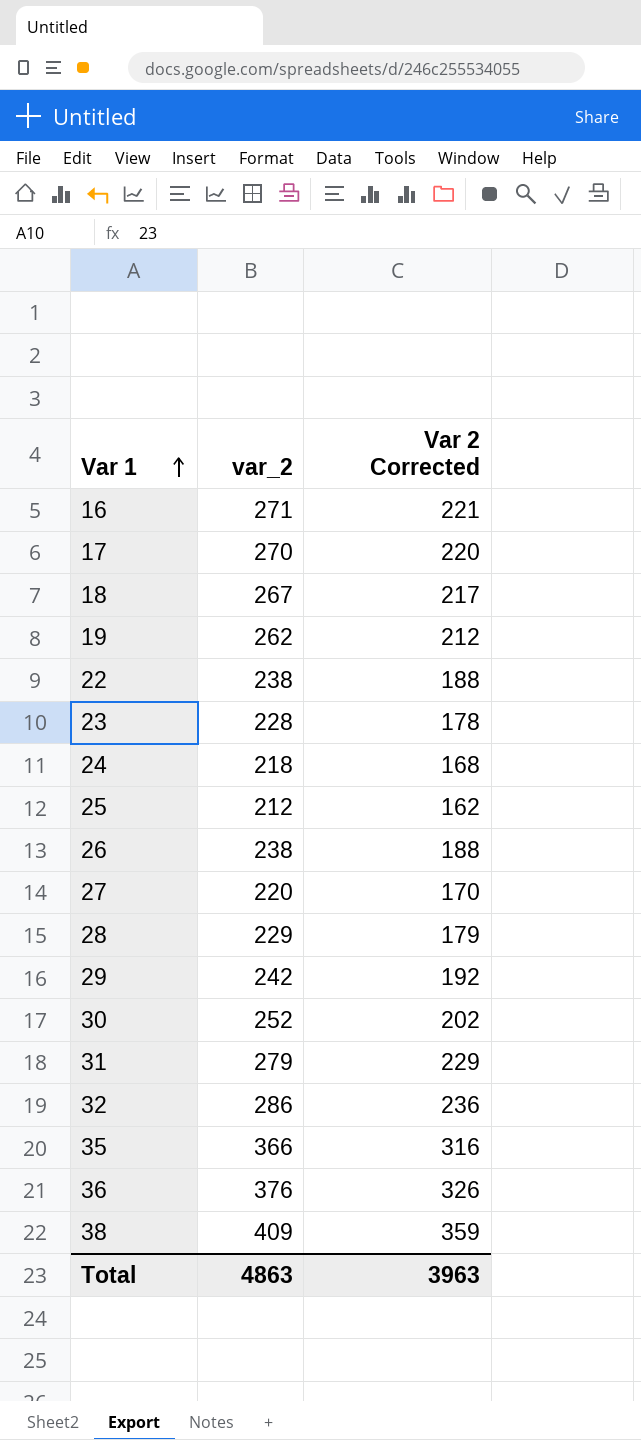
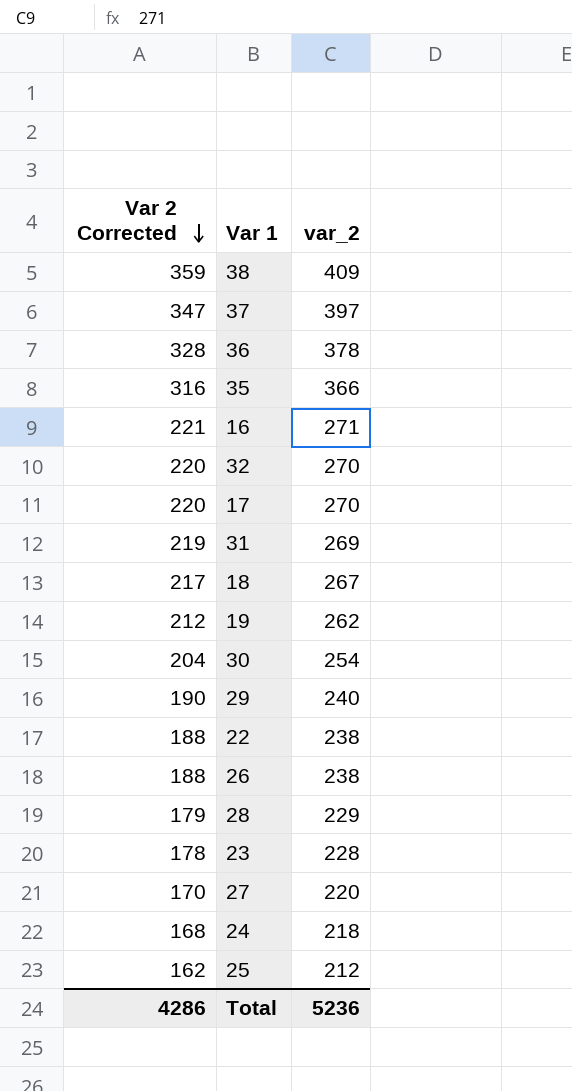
row order: Var 1 ascending -> Var 2 Corrected descending
column Var 2 Corrected | position: 3 -> 1
row 37: none -> 347 | 397
36 | Var 2 Corrected: 326 -> 328
36 | var_2: 376 -> 378
32 | Var 2 Corrected: 236 -> 220
32 | var_2: 286 -> 270
31 | Var 2 Corrected: 229 -> 219
31 | var_2: 279 -> 269
30 | Var 2 Corrected: 202 -> 204
30 | var_2: 252 -> 254
29 | Var 2 Corrected: 192 -> 190
29 | var_2: 242 -> 240
Total | Var 2 Corrected: 3963 -> 4286
Total | var_2: 4863 -> 5236

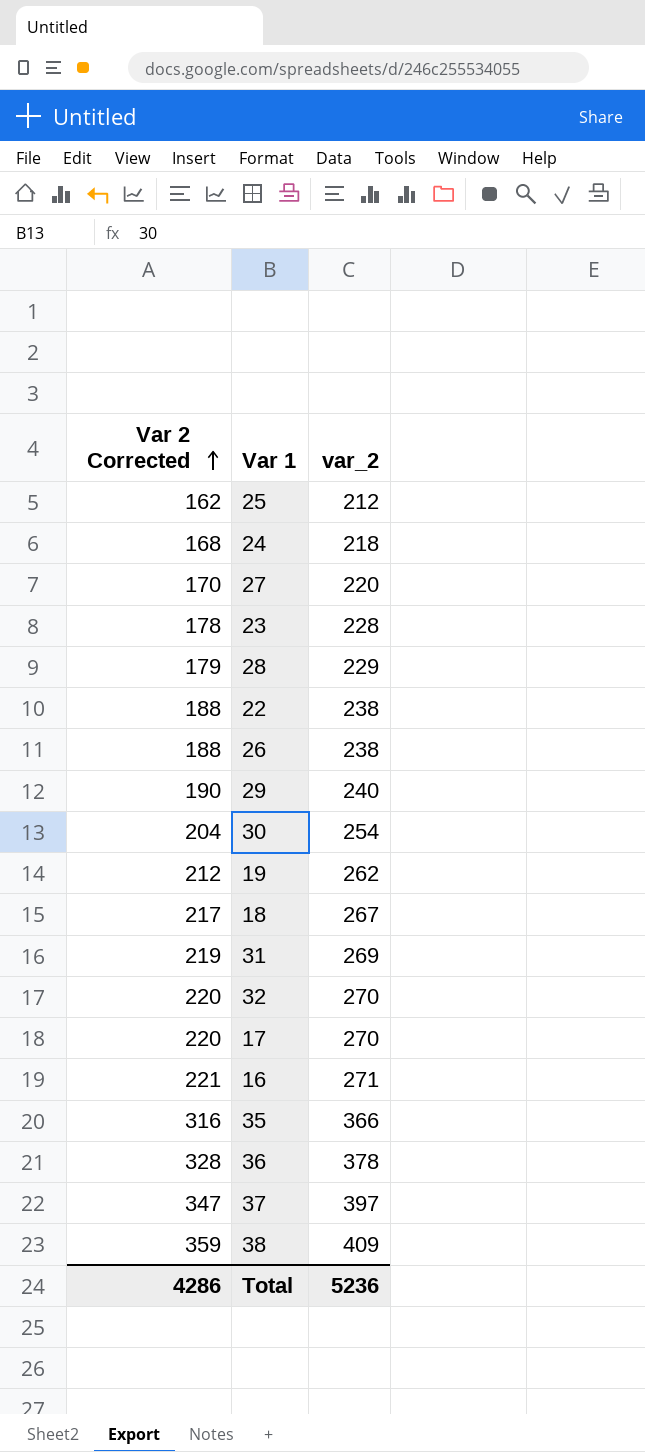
row order: Var 2 Corrected descending -> Var 2 Corrected ascending

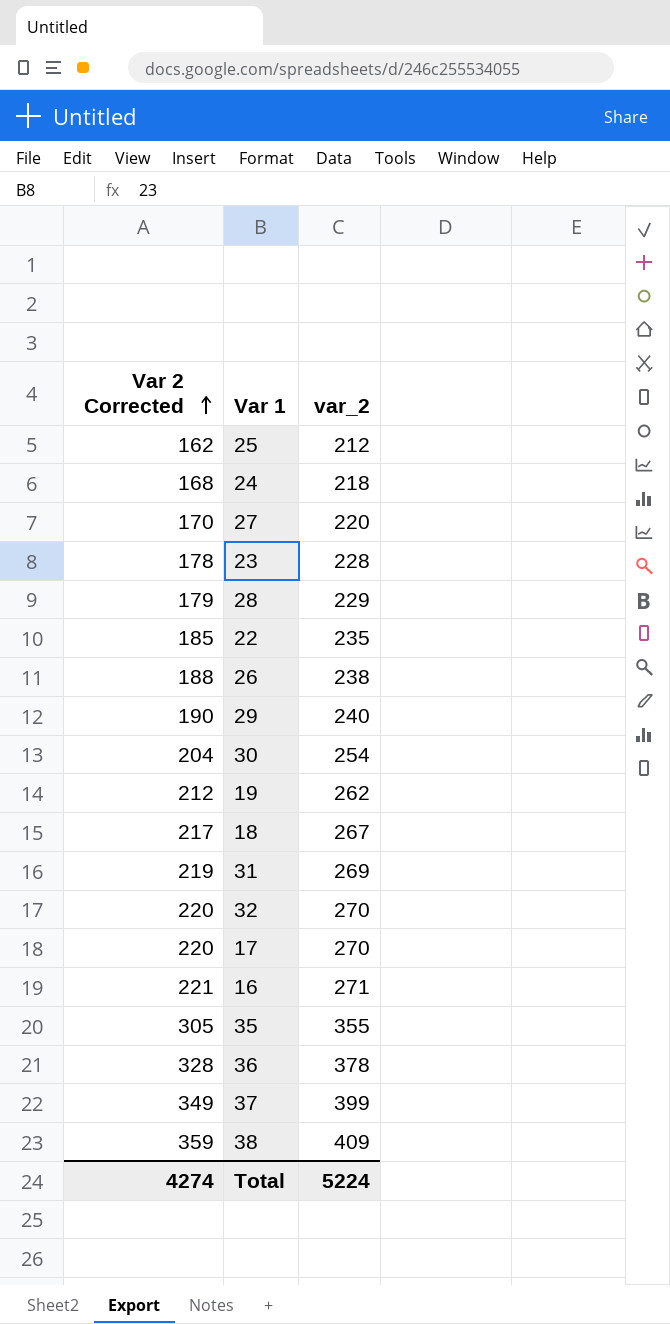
22 | Var 2 Corrected: 188 -> 185
22 | var_2: 238 -> 235
35 | Var 2 Corrected: 316 -> 305
35 | var_2: 366 -> 355
37 | Var 2 Corrected: 347 -> 349
37 | var_2: 397 -> 399
Total | Var 2 Corrected: 4286 -> 4274
Total | var_2: 5236 -> 5224

